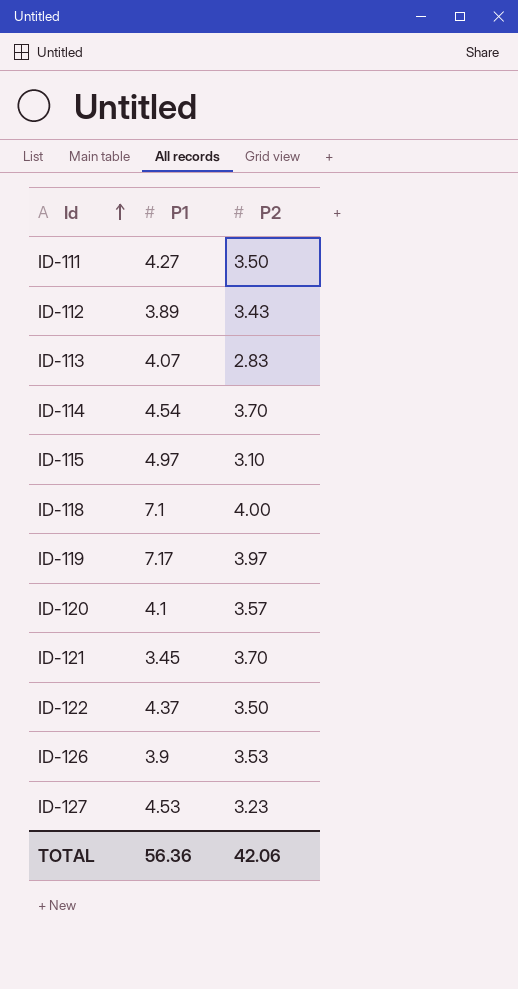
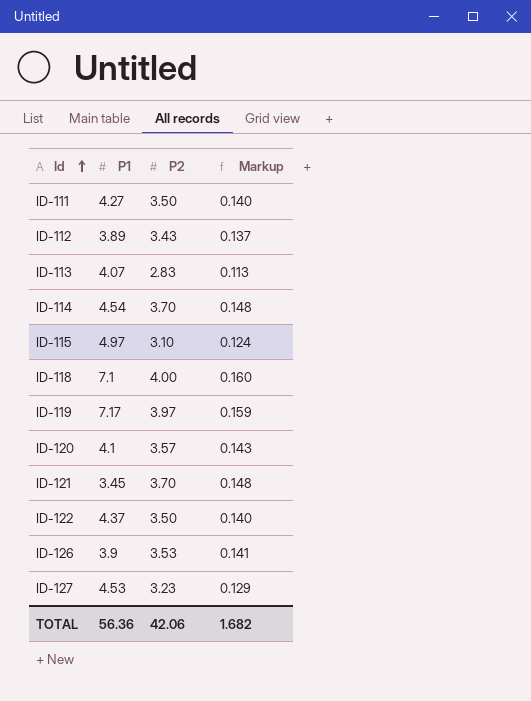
column Markup | formula: none -> [P2] * 0.04

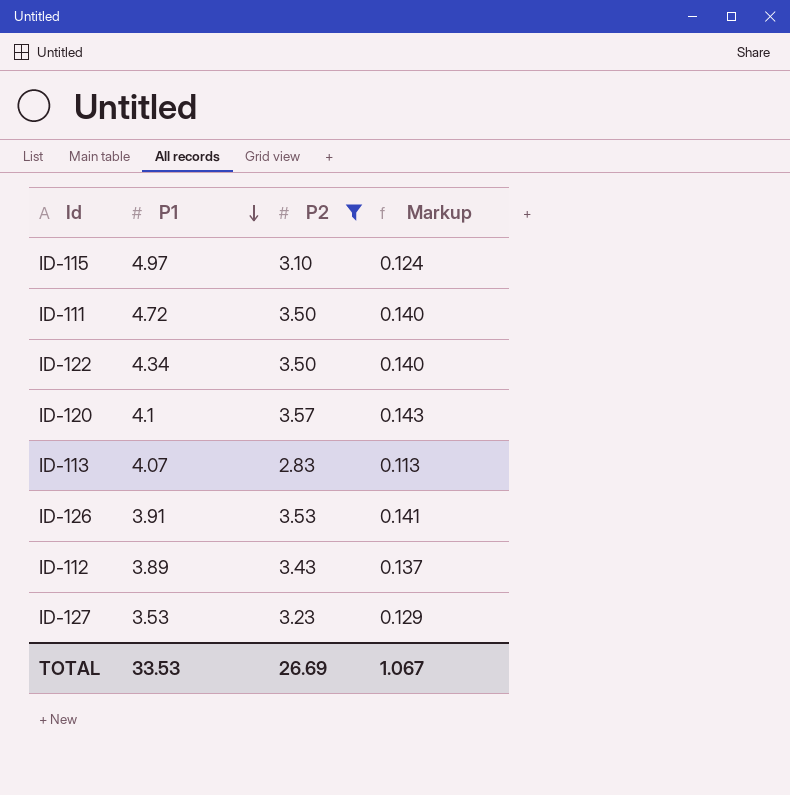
filter: none -> P2 <= 3.57
row order: Id ascending -> P1 descending
ID-111 | P1: 4.27 -> 4.72
ID-122 | P1: 4.37 -> 4.34
ID-126 | P1: 3.9 -> 3.91
ID-127 | P1: 4.53 -> 3.53
TOTAL | P1: 56.36 -> 33.53
TOTAL | P2: 42.06 -> 26.69
TOTAL | Markup: 1.682 -> 1.067

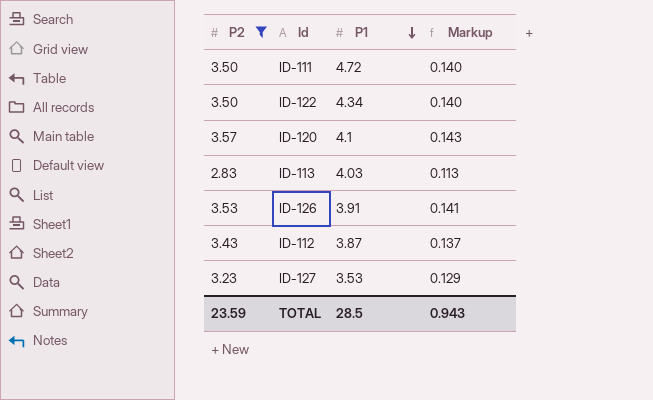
column P2 | position: 3 -> 1
row ID-115: 4.97 | 3.10 | 0.124 -> none
ID-113 | P1: 4.07 -> 4.03
ID-112 | P1: 3.89 -> 3.87
TOTAL | P2: 26.69 -> 23.59
TOTAL | P1: 33.53 -> 28.5
TOTAL | Markup: 1.067 -> 0.943

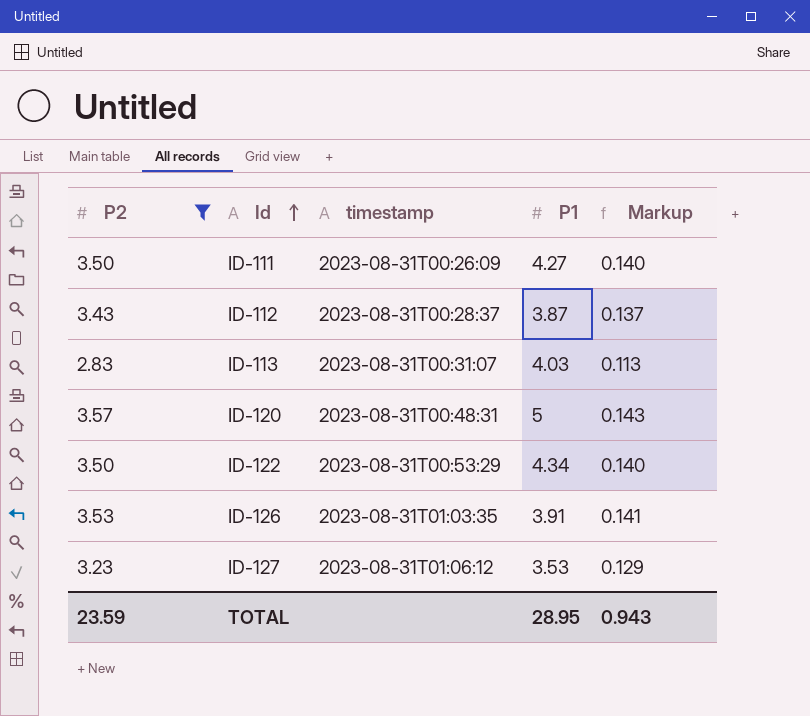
row order: P1 descending -> Id ascending
column timestamp | position: none -> 3
ID-111 | P1: 4.72 -> 4.27
ID-120 | P1: 4.1 -> 5
TOTAL | P1: 28.5 -> 28.95

